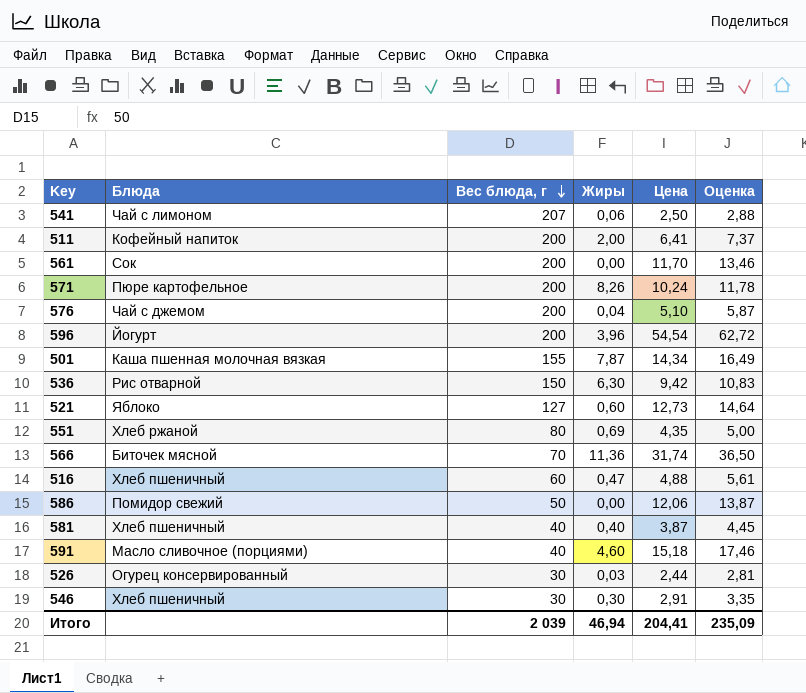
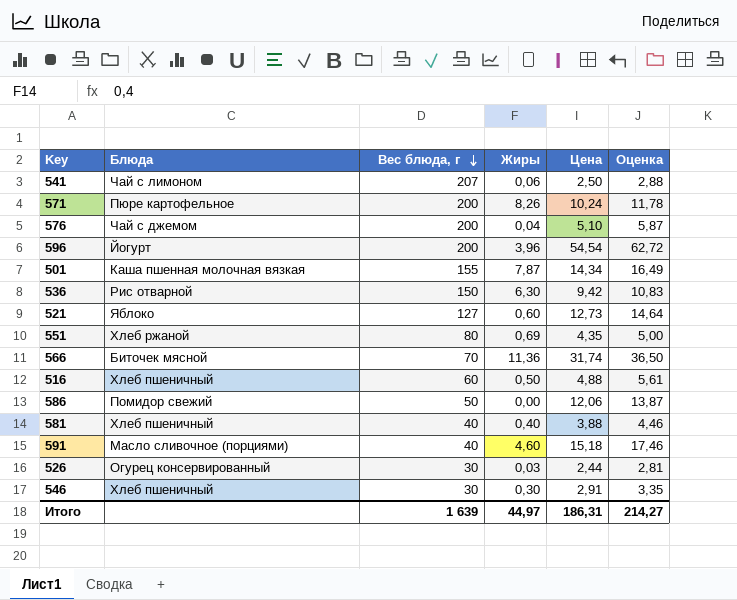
row 511: Кофейный напиток | 200 | 2,00 | 6,41 | 7,37 -> none
row 561: Сок | 200 | 0,00 | 11,70 | 13,46 -> none
516 | Жиры: 0,47 -> 0,50
581 | Цена: 3,87 -> 3,88
581 | Оценка: 4,45 -> 4,46
Итого | Вес блюда, г: 2 039 -> 1 639
Итого | Жиры: 46,94 -> 44,97
Итого | Цена: 204,41 -> 186,31
Итого | Оценка: 235,09 -> 214,27

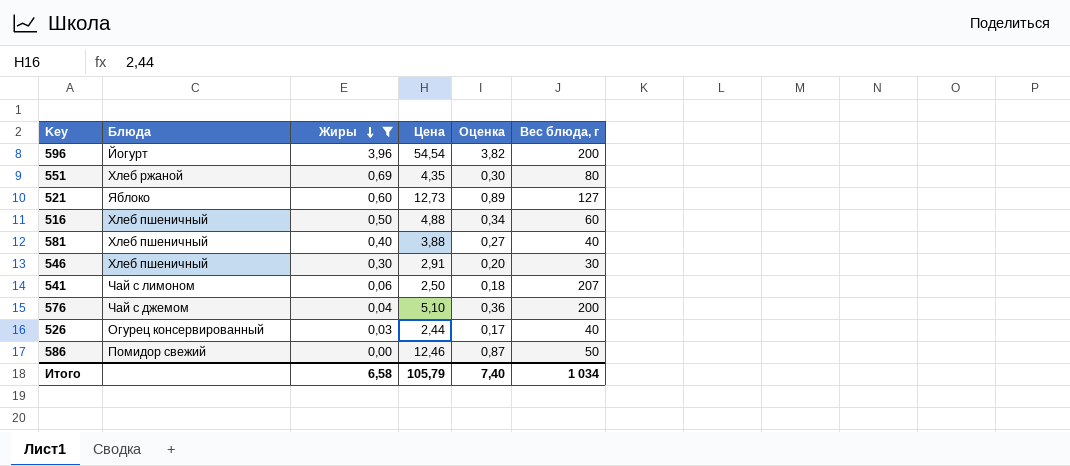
filter: none -> Жиры <= 3,96
row order: Вес блюда, г descending -> Жиры descending
column Оценка | formula: [Цена] * 1,15 -> [Цена] * 0,07
column Вес блюда, г | position: 3 -> 6
526 | Вес блюда, г: 30 -> 40
586 | Цена: 12,06 -> 12,46
Итого | Жиры: 44,97 -> 6,58
Итого | Цена: 186,31 -> 105,79
Итого | Оценка: 214,27 -> 7,40
Итого | Вес блюда, г: 1 639 -> 1 034

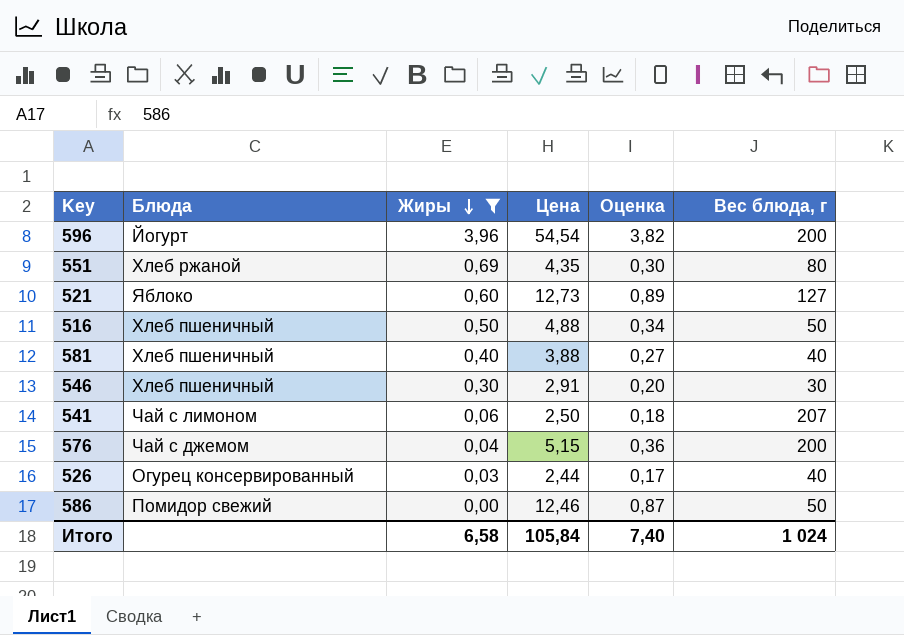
516 | Вес блюда, г: 60 -> 50
576 | Цена: 5,10 -> 5,15
Итого | Цена: 105,79 -> 105,84
Итого | Вес блюда, г: 1 034 -> 1 024

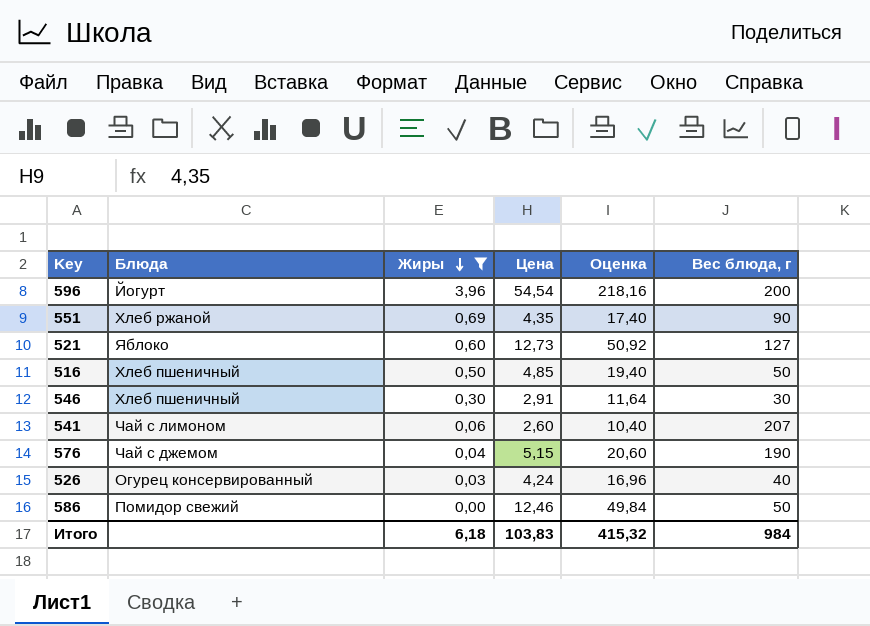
column Оценка | formula: [Цена] * 0,07 -> [Цена] * 4
row 581: Хлеб пшеничный | 0,40 | 3,88 | 0,27 | 40 -> none
551 | Вес блюда, г: 80 -> 90
516 | Цена: 4,88 -> 4,85
541 | Цена: 2,50 -> 2,60
576 | Вес блюда, г: 200 -> 190
526 | Цена: 2,44 -> 4,24
Итого | Жиры: 6,58 -> 6,18
Итого | Цена: 105,84 -> 103,83
Итого | Оценка: 7,40 -> 415,32
Итого | Вес блюда, г: 1 024 -> 984

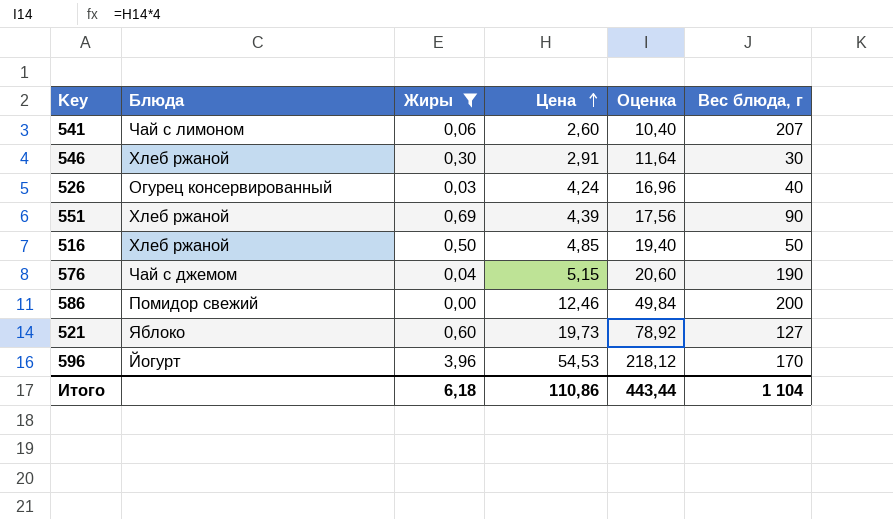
row order: Жиры descending -> Цена ascending
546 | Блюда: Хлеб пшеничный -> Хлеб ржаной
551 | Цена: 4,35 -> 4,39
551 | Оценка: 17,40 -> 17,56
516 | Блюда: Хлеб пшеничный -> Хлеб ржаной
586 | Вес блюда, г: 50 -> 200
521 | Цена: 12,73 -> 19,73
521 | Оценка: 50,92 -> 78,92
596 | Цена: 54,54 -> 54,53
596 | Оценка: 218,16 -> 218,12
596 | Вес блюда, г: 200 -> 170
Итого | Цена: 103,83 -> 110,86
Итого | Оценка: 415,32 -> 443,44
Итого | Вес блюда, г: 984 -> 1 104

